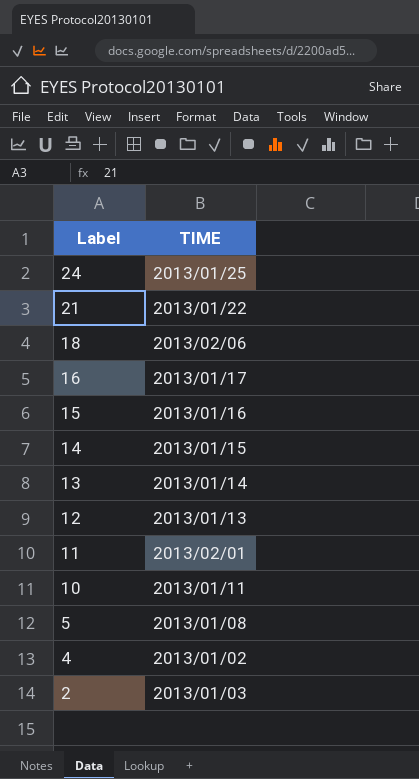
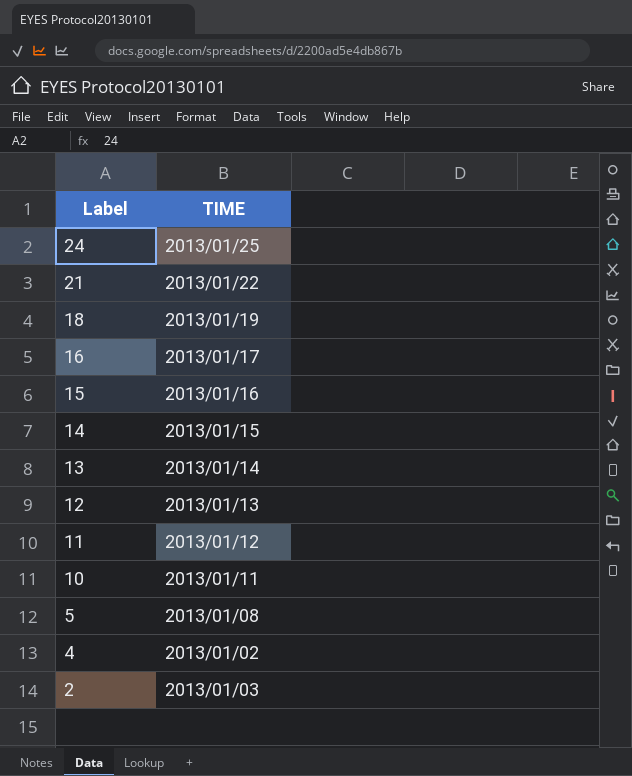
18 | TIME: 2013/02/06 -> 2013/01/19
11 | TIME: 2013/02/01 -> 2013/01/12

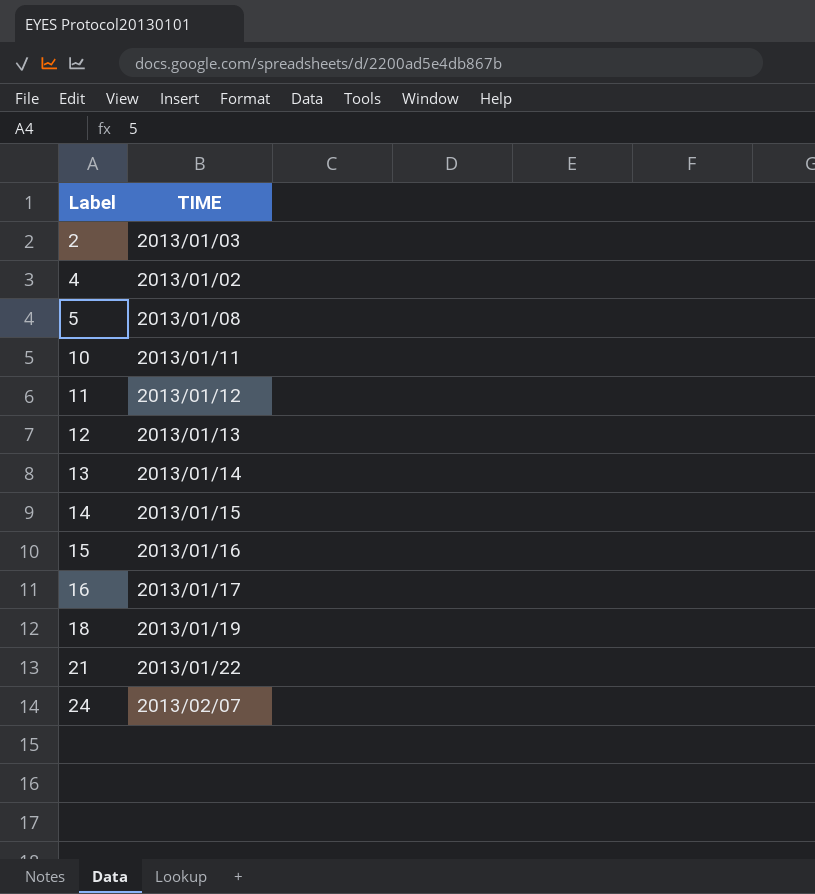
row order: Label descending -> Label ascending
24 | TIME: 2013/01/25 -> 2013/02/07

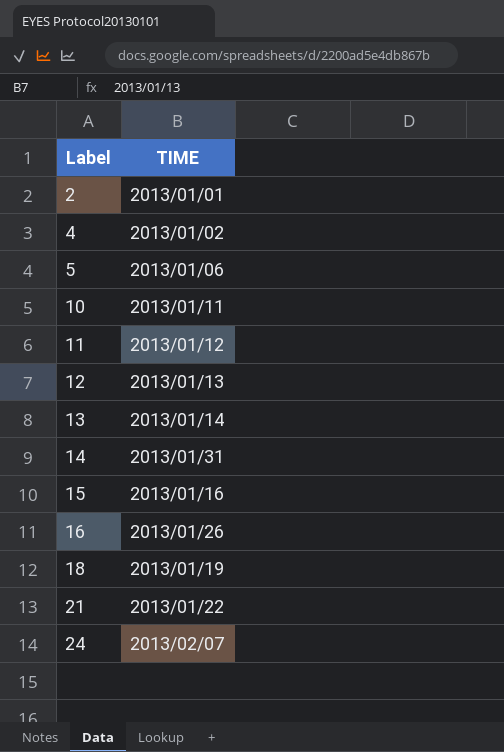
2 | TIME: 2013/01/03 -> 2013/01/01
5 | TIME: 2013/01/08 -> 2013/01/06
14 | TIME: 2013/01/15 -> 2013/01/31
16 | TIME: 2013/01/17 -> 2013/01/26

